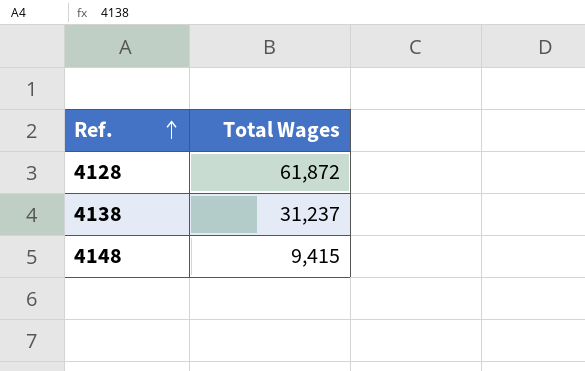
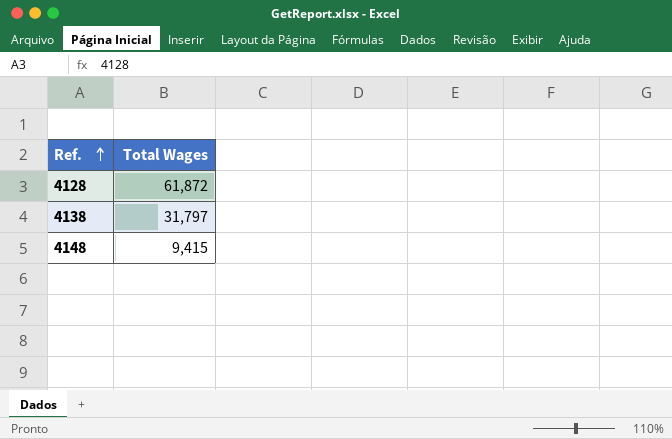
4138 | Total Wages: 31,237 -> 31,797

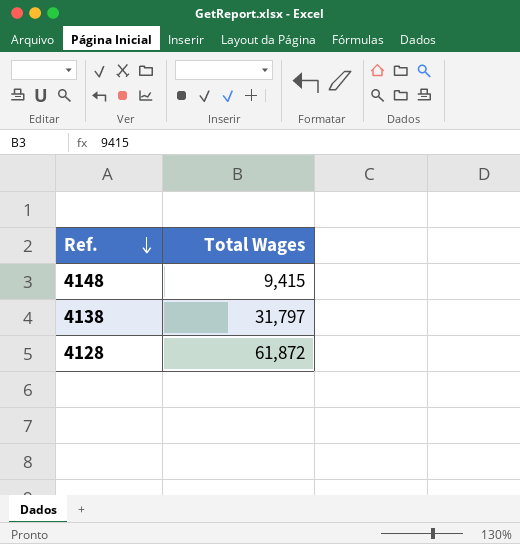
row order: Ref. ascending -> Ref. descending

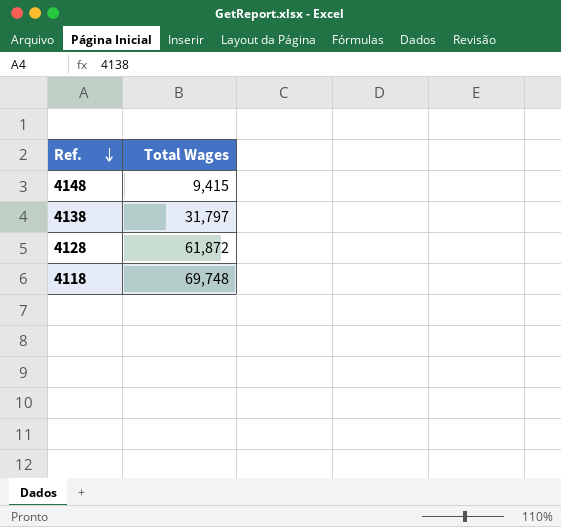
row 4118: none -> 69,748

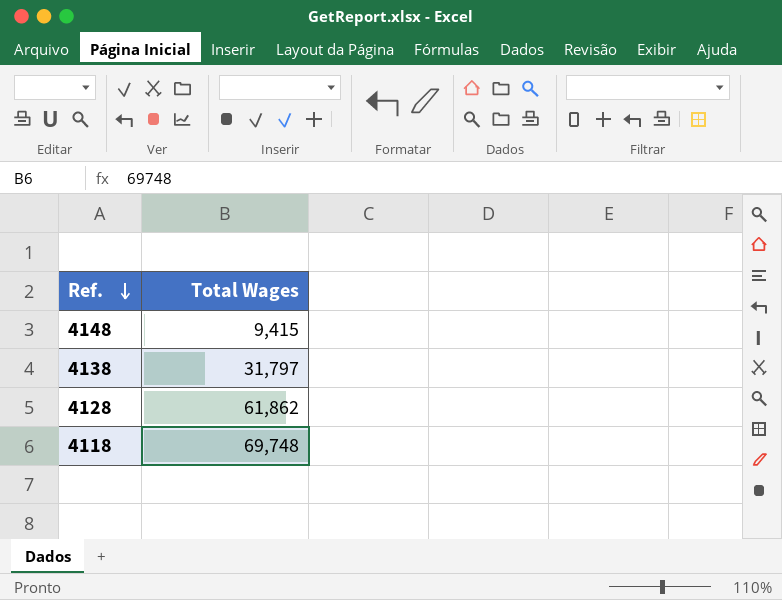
4128 | Total Wages: 61,872 -> 61,862

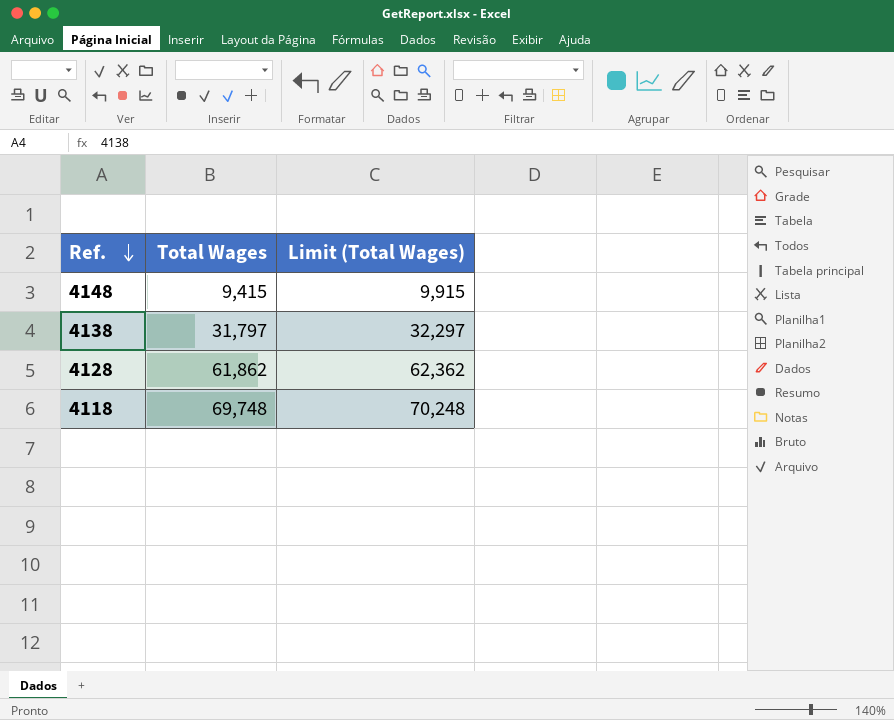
column Limit (Total Wages) | formula: none -> [Total Wages] + 500

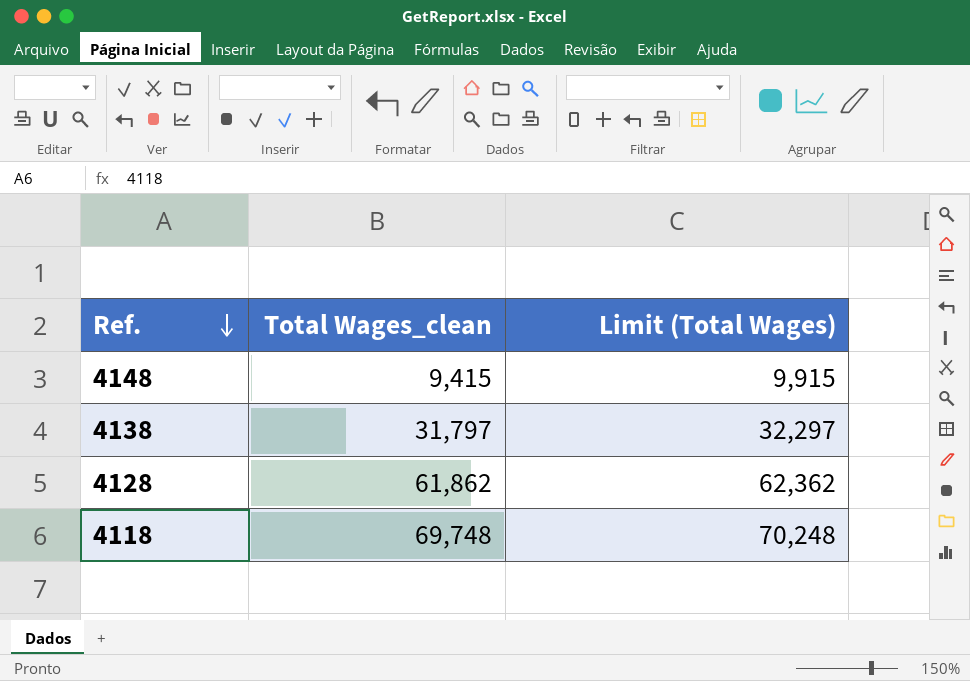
column name: Total Wages -> Total Wages_clean

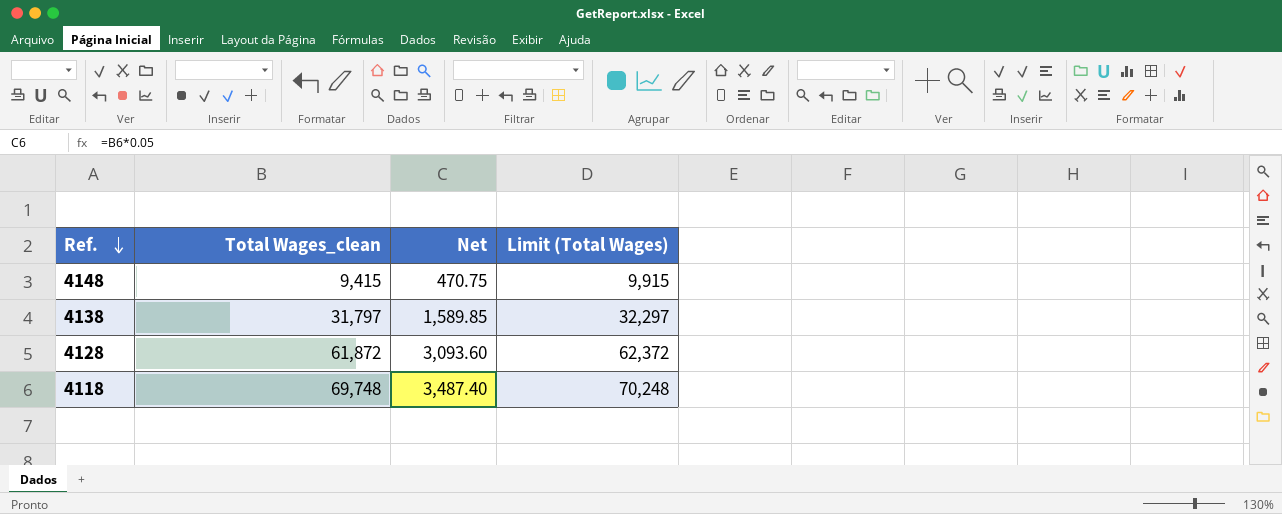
column Net | formula: none -> [Total Wages_clean] * 0.05
4128 | Total Wages_clean: 61,862 -> 61,872
4128 | Limit (Total Wages): 62,362 -> 62,372

